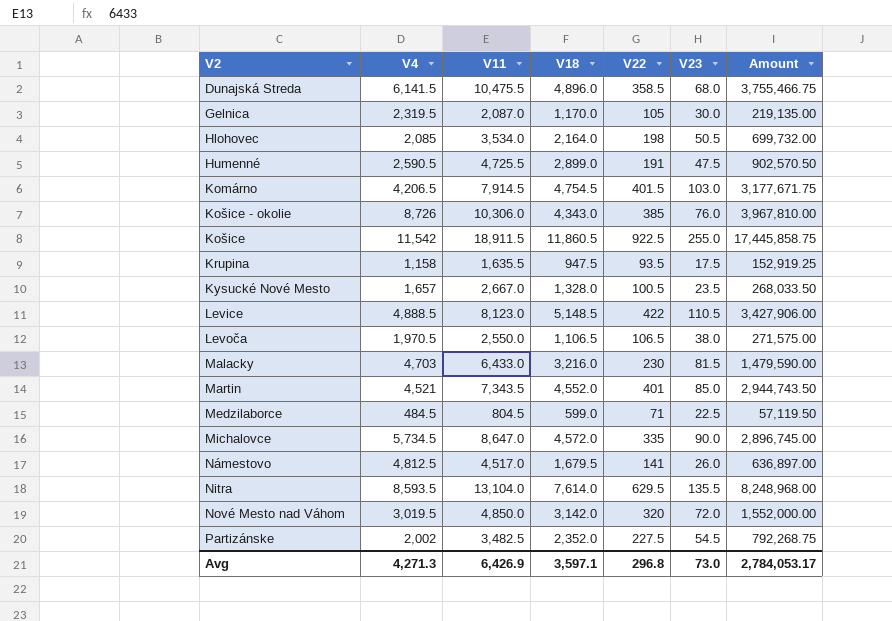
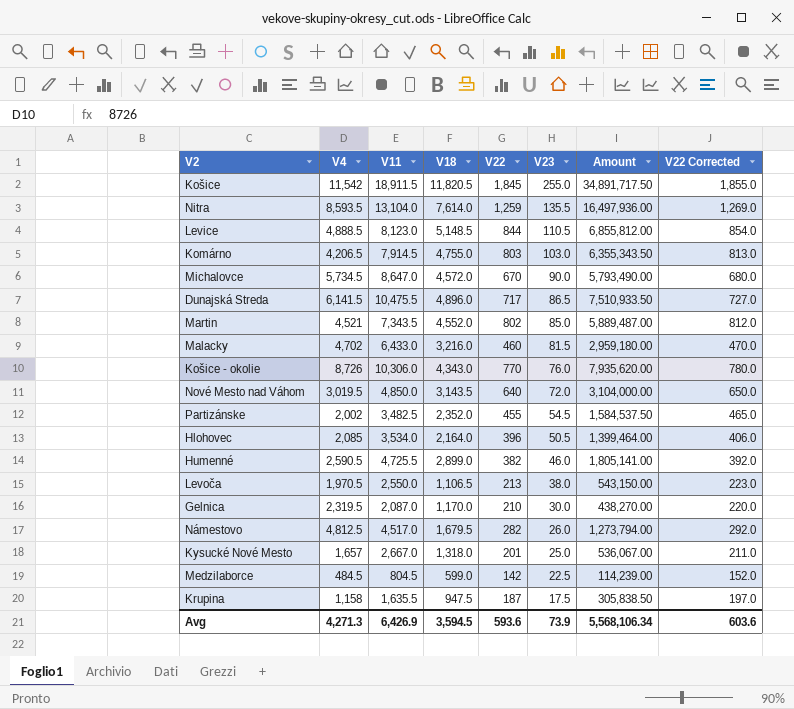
row order: none -> V23 descending
column V22 Corrected | formula: none -> [V22] + 10
Košice | V18: 11,860.5 -> 11,820.5
Košice | V22: 922.5 -> 1,845
Košice | Amount: 17,445,858.75 -> 34,891,717.50
Nitra | V22: 629.5 -> 1,259
Nitra | Amount: 8,248,968.00 -> 16,497,936.00
Levice | V22: 422 -> 844
Levice | Amount: 3,427,906.00 -> 6,855,812.00
Komárno | V18: 4,754.5 -> 4,755.0
Komárno | V22: 401.5 -> 803
Komárno | Amount: 3,177,671.75 -> 6,355,343.50
Michalovce | V22: 335 -> 670
Michalovce | Amount: 2,896,745.00 -> 5,793,490.00
Dunajská Streda | V22: 358.5 -> 717
Dunajská Streda | V23: 68.0 -> 86.5
Dunajská Streda | Amount: 3,755,466.75 -> 7,510,933.50
Martin | V22: 401 -> 802
Martin | Amount: 2,944,743.50 -> 5,889,487.00
Malacky | V4: 4,703 -> 4,702
Malacky | V22: 230 -> 460
Malacky | Amount: 1,479,590.00 -> 2,959,180.00
Košice - okolie | V22: 385 -> 770
Košice - okolie | Amount: 3,967,810.00 -> 7,935,620.00
Nové Mesto nad Váhom | V18: 3,142.0 -> 3,143.5
Nové Mesto nad Váhom | V22: 320 -> 640
Nové Mesto nad Váhom | Amount: 1,552,000.00 -> 3,104,000.00
Partizánske | V22: 227.5 -> 455
Partizánske | Amount: 792,268.75 -> 1,584,537.50
Hlohovec | V22: 198 -> 396
Hlohovec | Amount: 699,732.00 -> 1,399,464.00
Humenné | V22: 191 -> 382
Humenné | V23: 47.5 -> 46.0
Humenné | Amount: 902,570.50 -> 1,805,141.00
Levoča | V22: 106.5 -> 213
Levoča | Amount: 271,575.00 -> 543,150.00
Gelnica | V22: 105 -> 210
Gelnica | Amount: 219,135.00 -> 438,270.00
Námestovo | V22: 141 -> 282
Námestovo | Amount: 636,897.00 -> 1,273,794.00
Kysucké Nové Mesto | V18: 1,328.0 -> 1,318.0
Kysucké Nové Mesto | V22: 100.5 -> 201
Kysucké Nové Mesto | V23: 23.5 -> 25.0
Kysucké Nové Mesto | Amount: 268,033.50 -> 536,067.00
Medzilaborce | V22: 71 -> 142
Medzilaborce | Amount: 57,119.50 -> 114,239.00
Krupina | V22: 93.5 -> 187
Krupina | Amount: 152,919.25 -> 305,838.50
Avg | V18: 3,597.1 -> 3,594.5
Avg | V22: 296.8 -> 593.6
Avg | V23: 73.0 -> 73.9
Avg | Amount: 2,784,053.17 -> 5,568,106.34

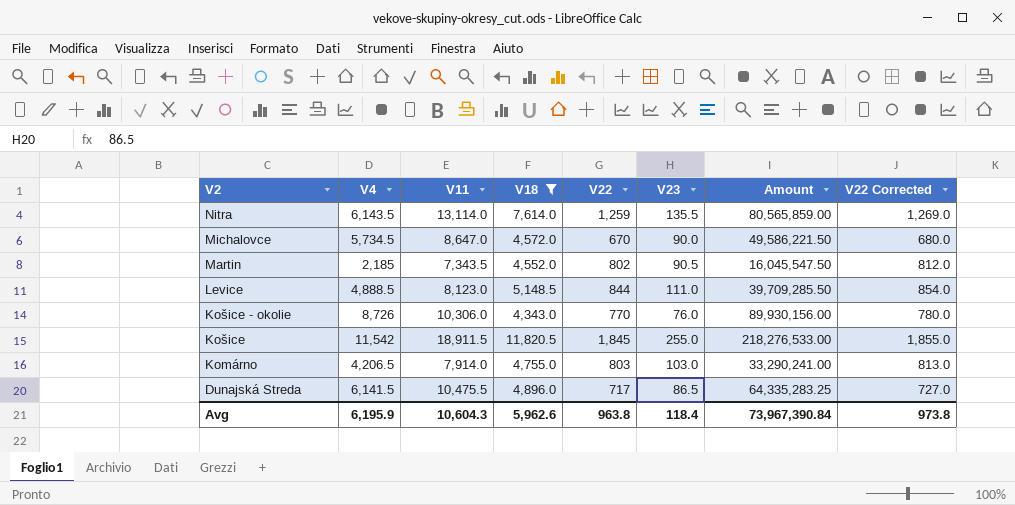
filter: none -> V18 >= 4,343.0
row order: V23 descending -> V2 descending
column Amount | formula: [V11] * [V22] -> [V4] * [V11]
Nitra | V4: 8,593.5 -> 6,143.5
Nitra | V11: 13,104.0 -> 13,114.0
Martin | V4: 4,521 -> 2,185
Martin | V23: 85.0 -> 90.5
Levice | V23: 110.5 -> 111.0
Komárno | V11: 7,914.5 -> 7,914.0
Avg | V4: 4,271.3 -> 6,195.9
Avg | V11: 6,426.9 -> 10,604.3
Avg | V18: 3,594.5 -> 5,962.6
Avg | V22: 593.6 -> 963.8
Avg | V23: 73.9 -> 118.4
Avg | Amount: 5,568,106.34 -> 73,967,390.84
Avg | V22 Corrected: 603.6 -> 973.8

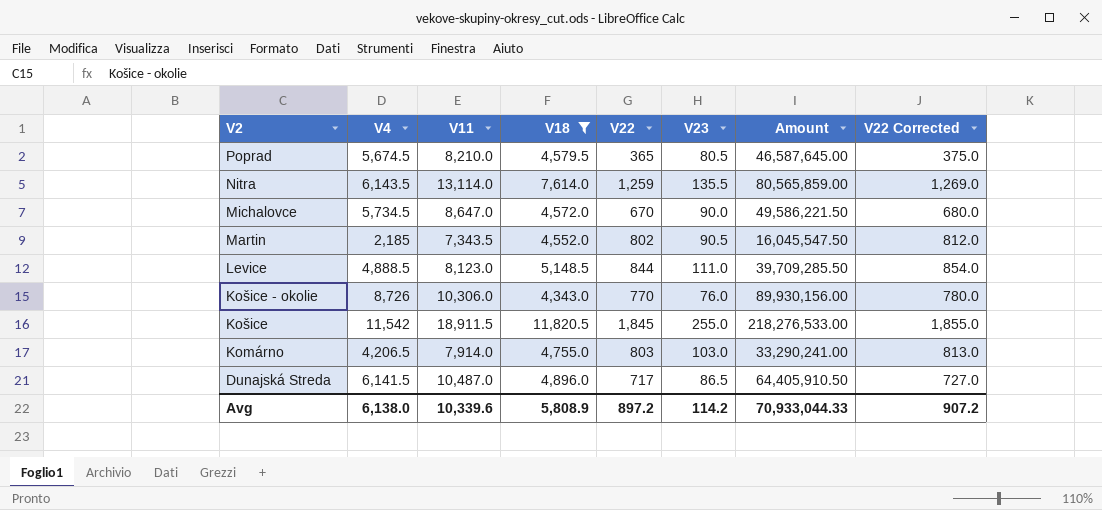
row Poprad: none -> 5,674.5 | 8,210.0 | 4,579.5 | 365 | 80.5 | 46,587,645.00 | 375.0
Dunajská Streda | V11: 10,475.5 -> 10,487.0
Dunajská Streda | Amount: 64,335,283.25 -> 64,405,910.50
Avg | V4: 6,195.9 -> 6,138.0
Avg | V11: 10,604.3 -> 10,339.6
Avg | V18: 5,962.6 -> 5,808.9
Avg | V22: 963.8 -> 897.2
Avg | V23: 118.4 -> 114.2
Avg | Amount: 73,967,390.84 -> 70,933,044.33
Avg | V22 Corrected: 973.8 -> 907.2

